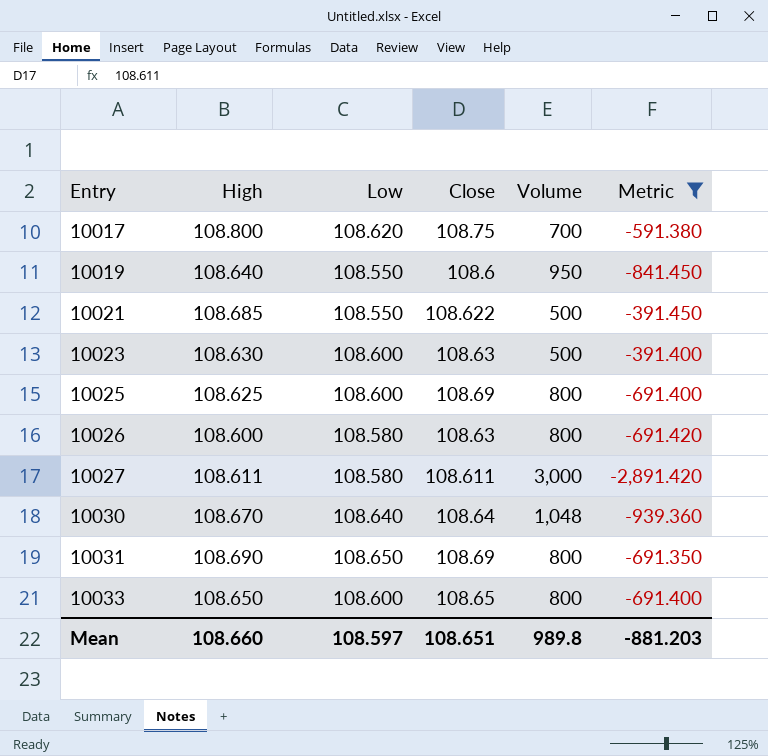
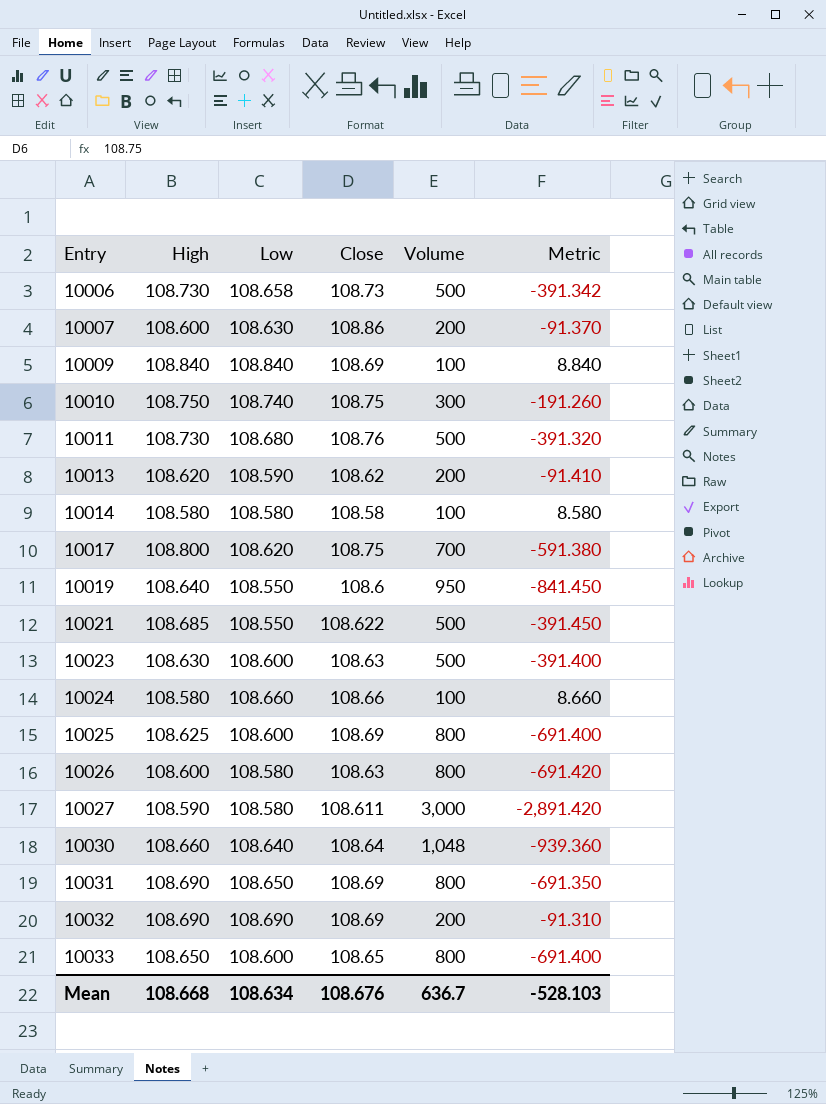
filter: Metric <= -391.400 -> none
10027 | High: 108.611 -> 108.590
10030 | High: 108.670 -> 108.660
Mean | High: 108.660 -> 108.668
Mean | Low: 108.597 -> 108.634
Mean | Close: 108.651 -> 108.676
Mean | Volume: 989.8 -> 636.7
Mean | Metric: -881.203 -> -528.103

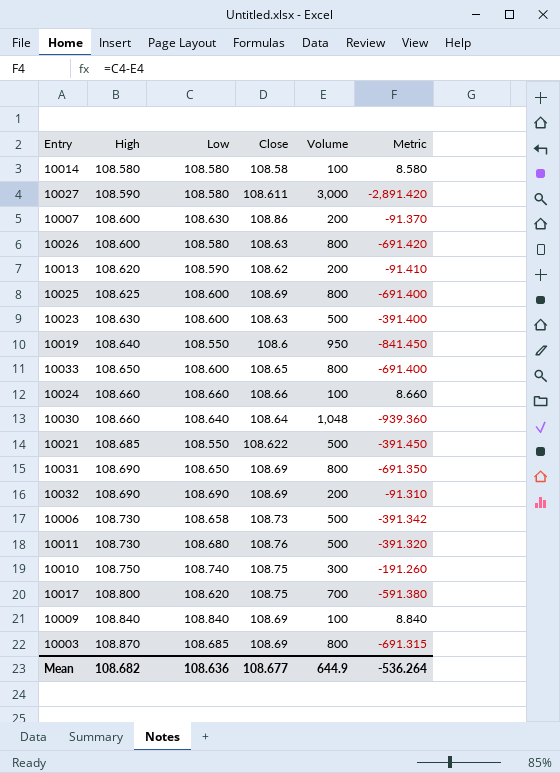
row order: Entry ascending -> High ascending
10024 | High: 108.580 -> 108.660
row 10003: none -> 108.870 | 108.685 | 108.69 | 800 | -691.315
Mean | High: 108.668 -> 108.682
Mean | Low: 108.634 -> 108.636
Mean | Close: 108.676 -> 108.677
Mean | Volume: 636.7 -> 644.9
Mean | Metric: -528.103 -> -536.264

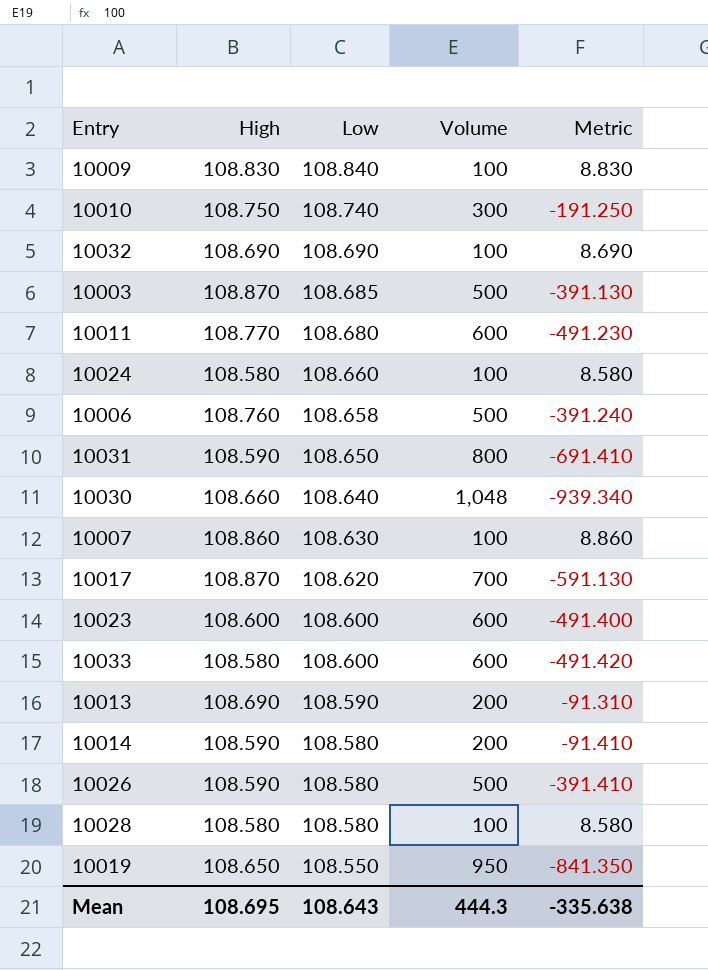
row order: High ascending -> Low descending
column Close | position: 4 -> none
column Metric | formula: [Low] - [Volume] -> [High] - [Volume]
row 10027: 108.590 | 108.580 | 108.611 | 3,000 | -2,891.420 -> none
row 10025: 108.625 | 108.600 | 108.69 | 800 | -691.400 -> none
row 10021: 108.685 | 108.550 | 108.622 | 500 | -391.450 -> none
10009 | High: 108.840 -> 108.830
10032 | Volume: 200 -> 100
10003 | Volume: 800 -> 500
10011 | High: 108.730 -> 108.770
10011 | Volume: 500 -> 600
10024 | High: 108.660 -> 108.580
10006 | High: 108.730 -> 108.760
10031 | High: 108.690 -> 108.590
10007 | High: 108.600 -> 108.860
10007 | Volume: 200 -> 100
10017 | High: 108.800 -> 108.870
10023 | High: 108.630 -> 108.600
10023 | Volume: 500 -> 600
10033 | High: 108.650 -> 108.580
10033 | Volume: 800 -> 600
10013 | High: 108.620 -> 108.690
10014 | High: 108.580 -> 108.590
10014 | Volume: 100 -> 200
10026 | High: 108.600 -> 108.590
10026 | Volume: 800 -> 500
row 10028: none -> 108.580 | 108.580 | 100 | 8.580
10019 | High: 108.640 -> 108.650
Mean | High: 108.682 -> 108.695
Mean | Low: 108.636 -> 108.643
Mean | Volume: 644.9 -> 444.3
Mean | Metric: -536.264 -> -335.638

